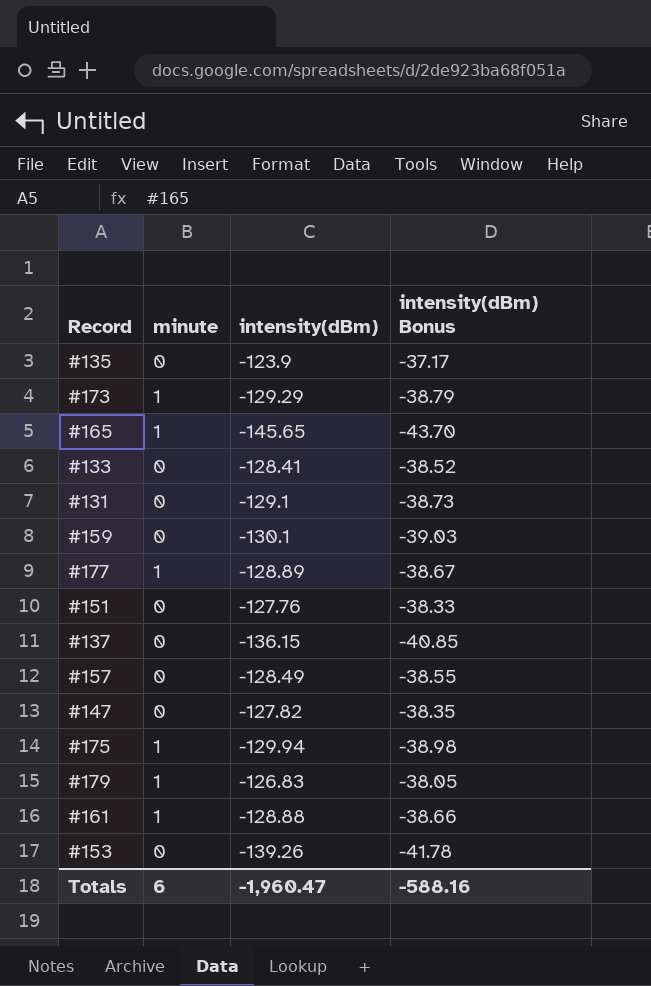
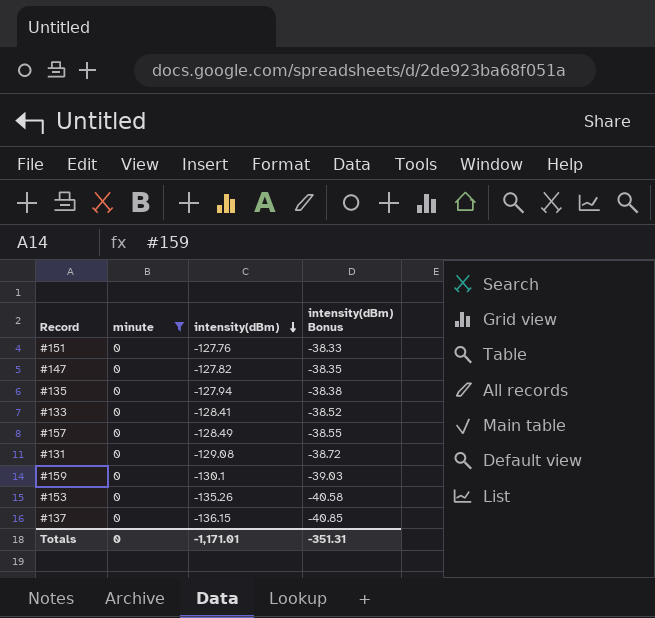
filter: none -> minute = 0
row order: none -> intensity(dBm) descending
#135 | intensity(dBm): -123.9 -> -127.94
#135 | intensity(dBm) Bonus: -37.17 -> -38.38
#131 | intensity(dBm): -129.1 -> -129.08
#131 | intensity(dBm) Bonus: -38.73 -> -38.72
#153 | intensity(dBm): -139.26 -> -135.26
#153 | intensity(dBm) Bonus: -41.78 -> -40.58
Totals | minute: 6 -> 0
Totals | intensity(dBm): -1,960.47 -> -1,171.01
Totals | intensity(dBm) Bonus: -588.16 -> -351.31

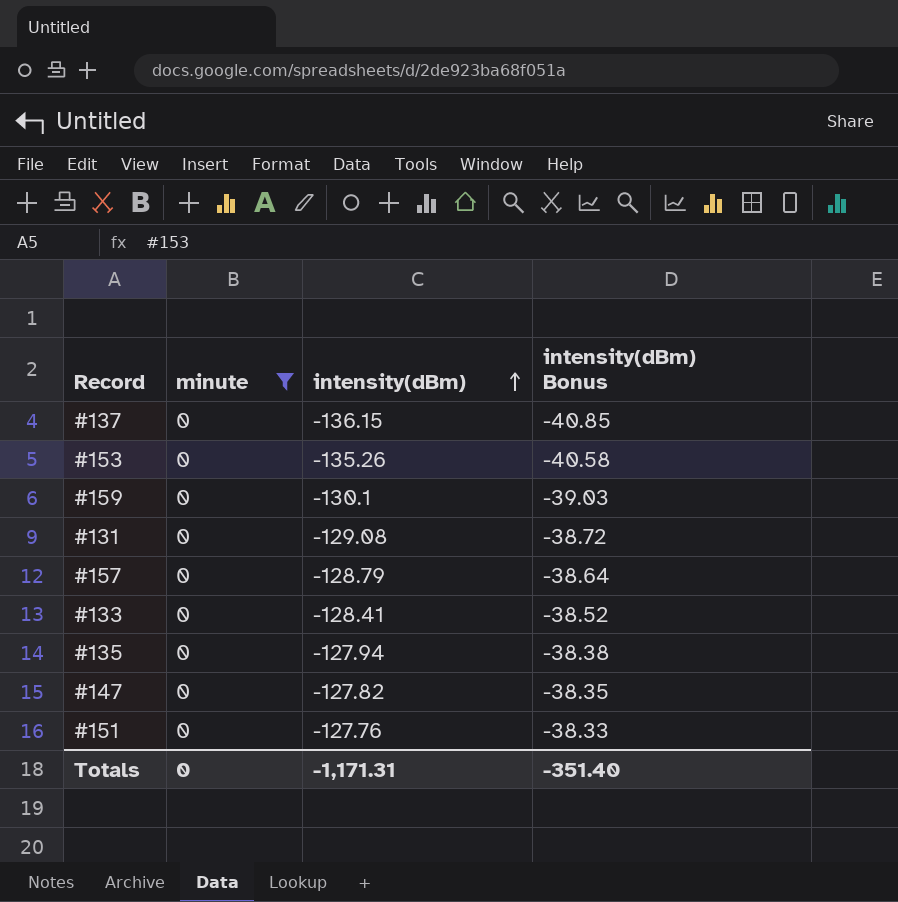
row order: intensity(dBm) descending -> intensity(dBm) ascending
#157 | intensity(dBm): -128.49 -> -128.79
#157 | intensity(dBm) Bonus: -38.55 -> -38.64
Totals | intensity(dBm): -1,171.01 -> -1,171.31
Totals | intensity(dBm) Bonus: -351.31 -> -351.40

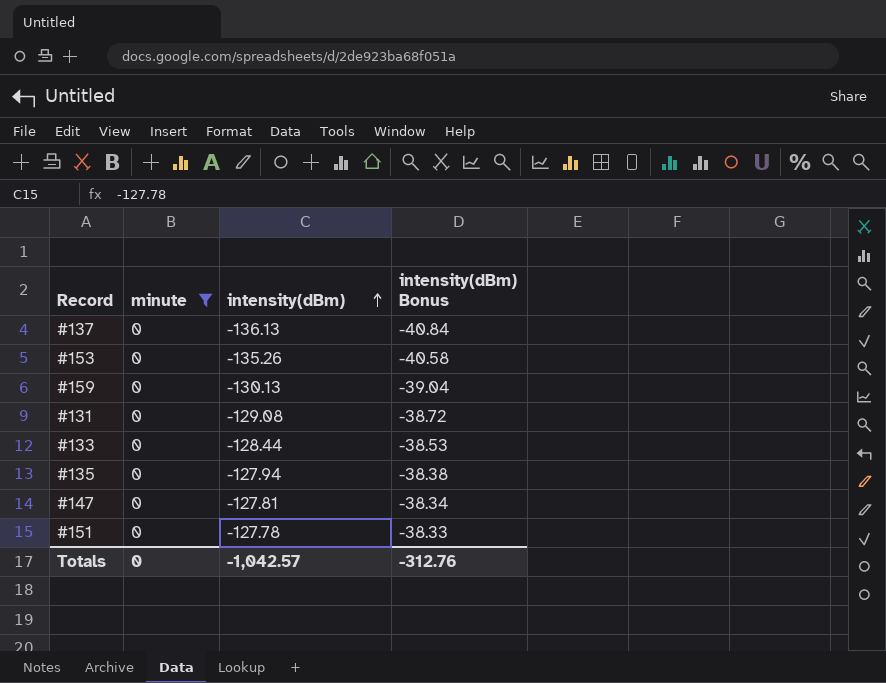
row #157: 0 | -128.79 | -38.64 -> none
#137 | intensity(dBm): -136.15 -> -136.13
#137 | intensity(dBm) Bonus: -40.85 -> -40.84
#159 | intensity(dBm): -130.1 -> -130.13
#159 | intensity(dBm) Bonus: -39.03 -> -39.04
#133 | intensity(dBm): -128.41 -> -128.44
#133 | intensity(dBm) Bonus: -38.52 -> -38.53
#147 | intensity(dBm): -127.82 -> -127.81
#147 | intensity(dBm) Bonus: -38.35 -> -38.34
#151 | intensity(dBm): -127.76 -> -127.78
Totals | intensity(dBm): -1,171.31 -> -1,042.57
Totals | intensity(dBm) Bonus: -351.40 -> -312.76

